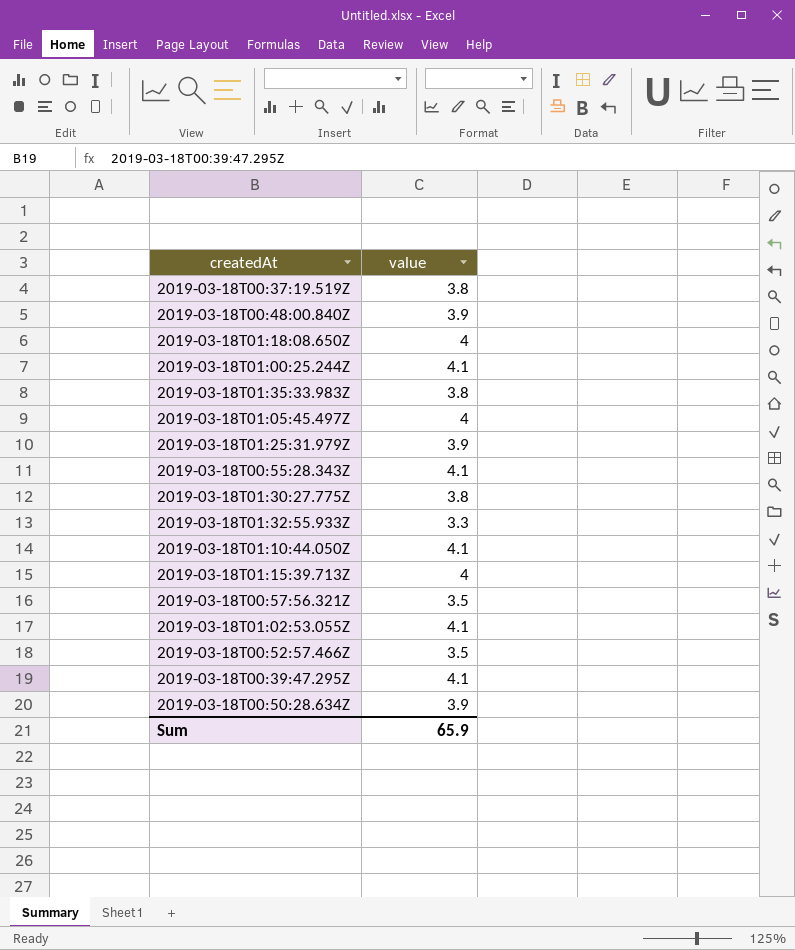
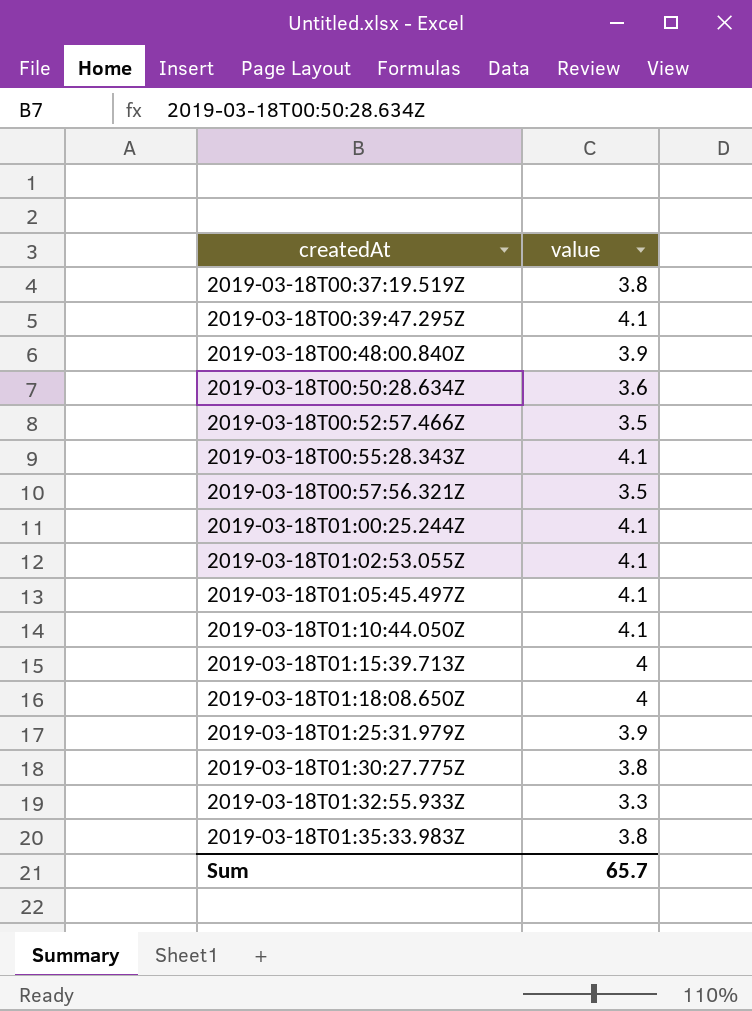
row order: none -> createdAt ascending
2019-03-18T00:50:28.634Z | value: 3.9 -> 3.6
2019-03-18T01:05:45.497Z | value: 4 -> 4.1
Sum | value: 65.9 -> 65.7

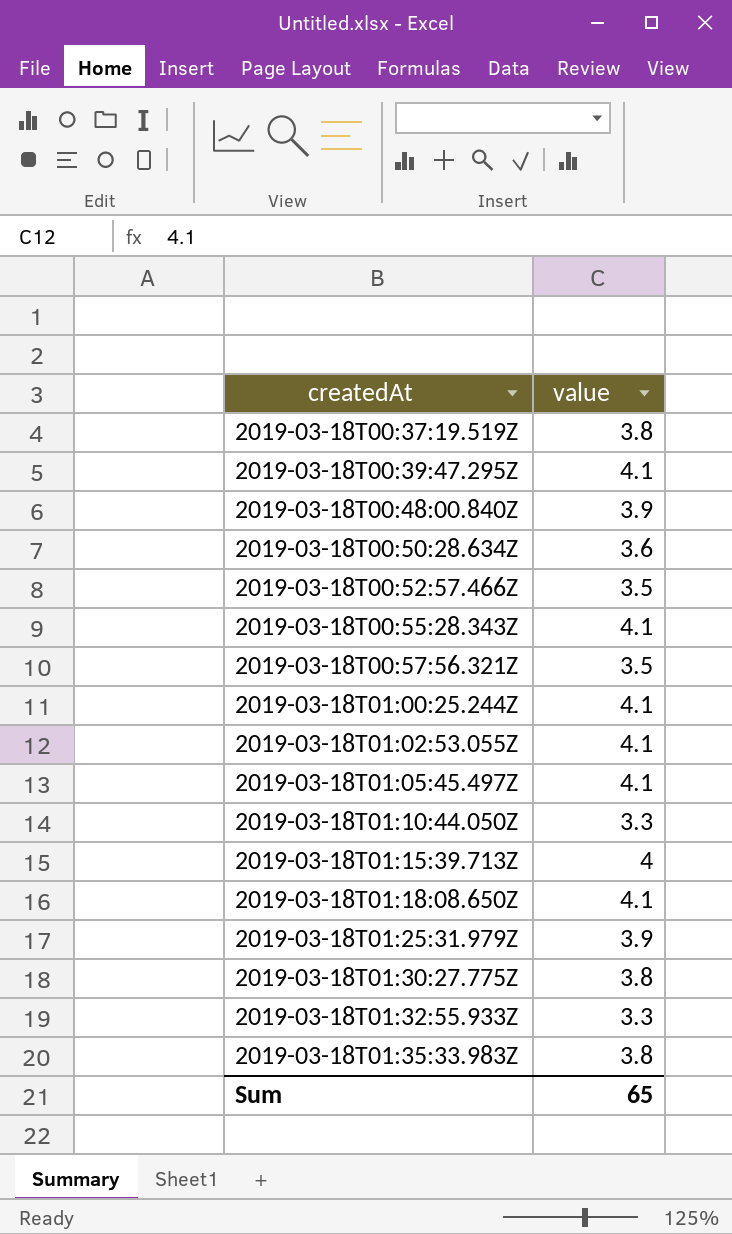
2019-03-18T01:10:44.050Z | value: 4.1 -> 3.3
2019-03-18T01:18:08.650Z | value: 4 -> 4.1
Sum | value: 65.7 -> 65

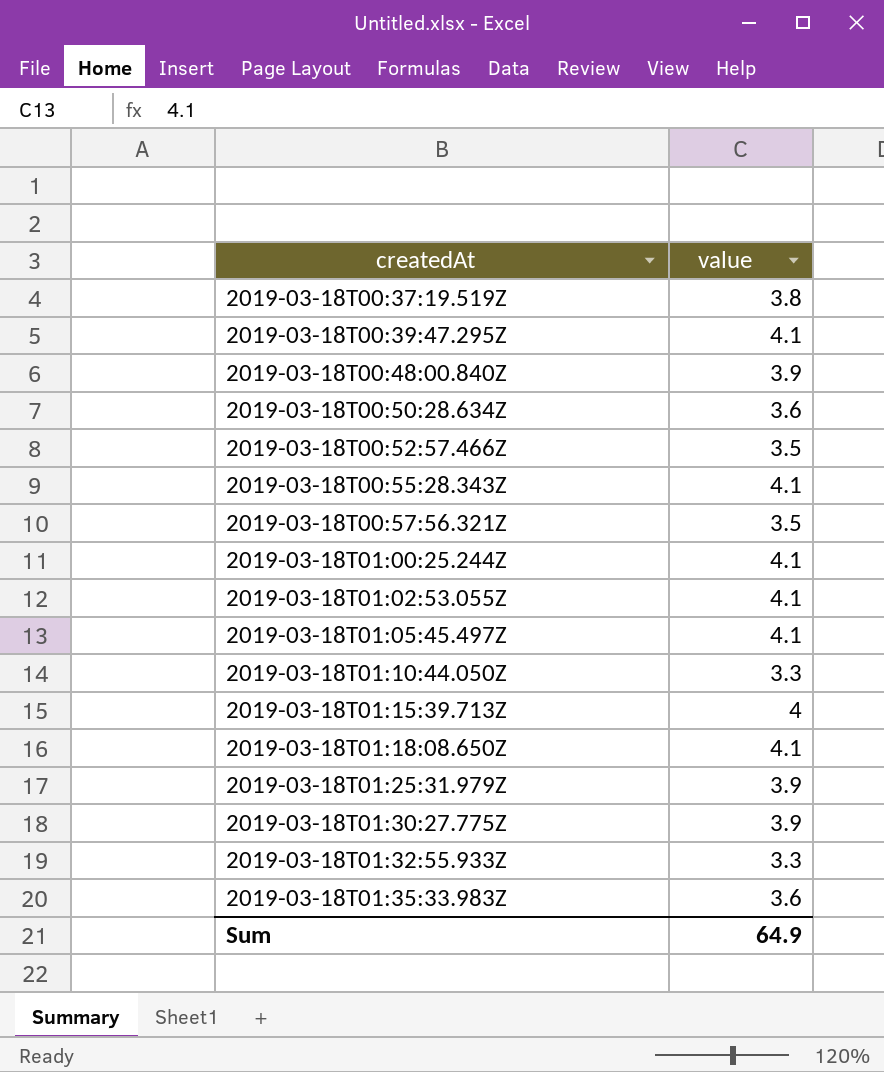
2019-03-18T01:30:27.775Z | value: 3.8 -> 3.9
2019-03-18T01:35:33.983Z | value: 3.8 -> 3.6
Sum | value: 65 -> 64.9

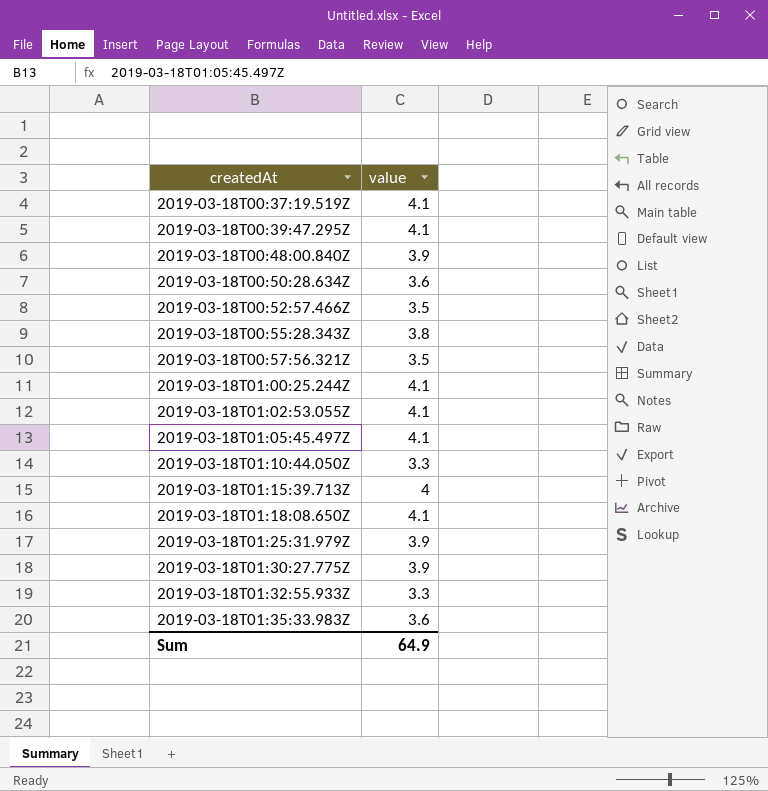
2019-03-18T00:37:19.519Z | value: 3.8 -> 4.1
2019-03-18T00:55:28.343Z | value: 4.1 -> 3.8

